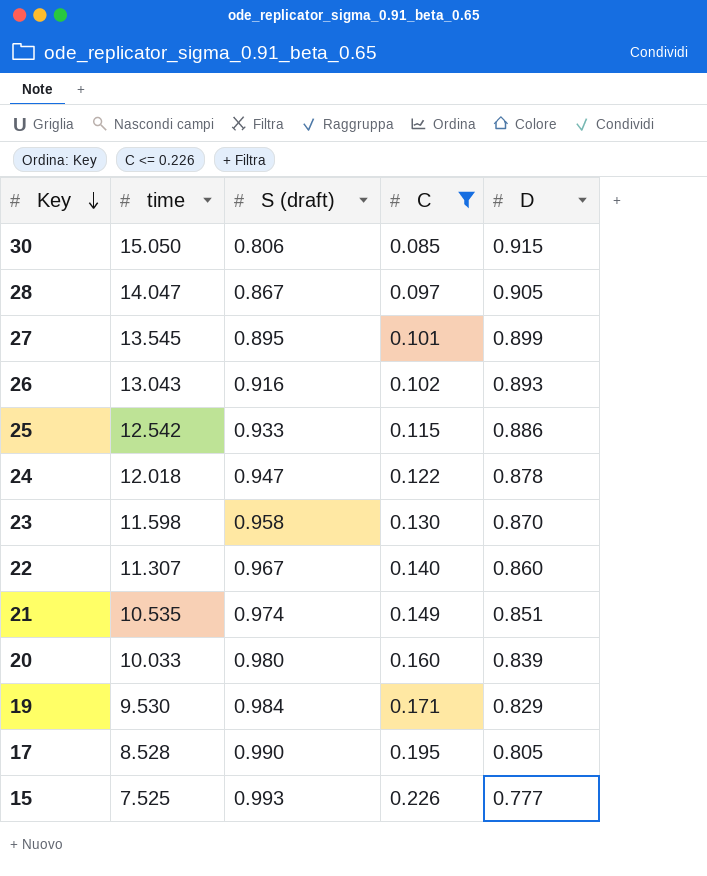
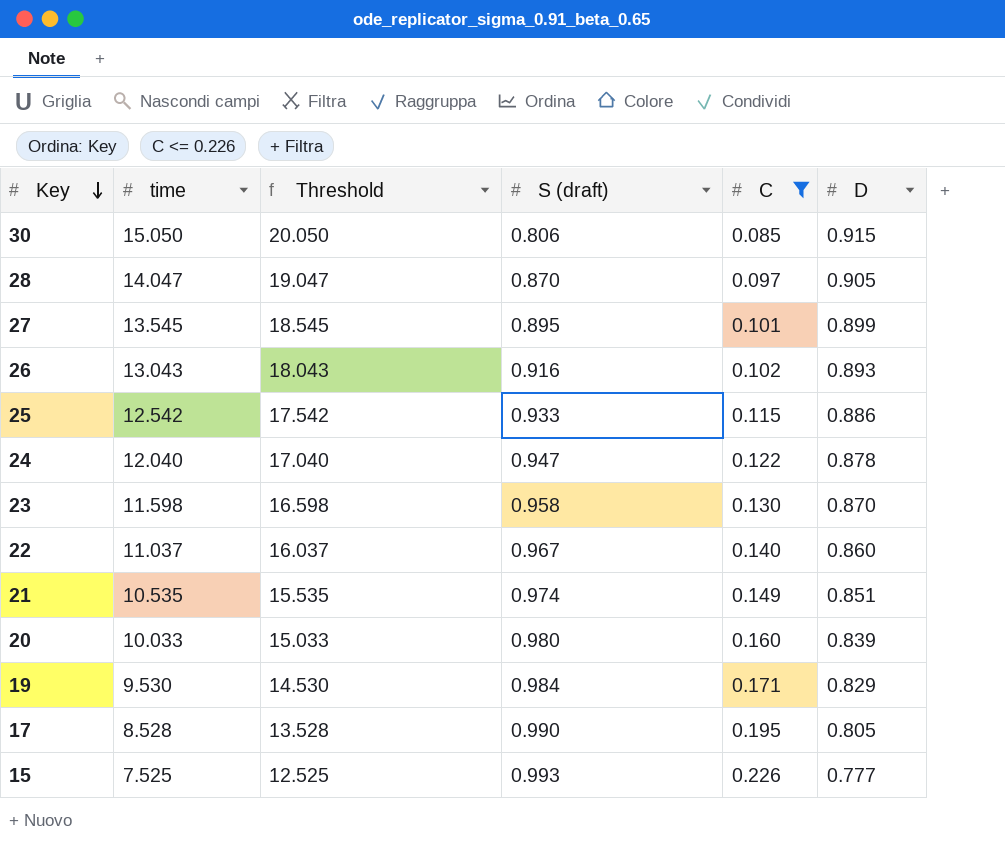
column Threshold | formula: none -> [time] + 5
28 | S (draft): 0.867 -> 0.870
24 | time: 12.018 -> 12.040
22 | time: 11.307 -> 11.037

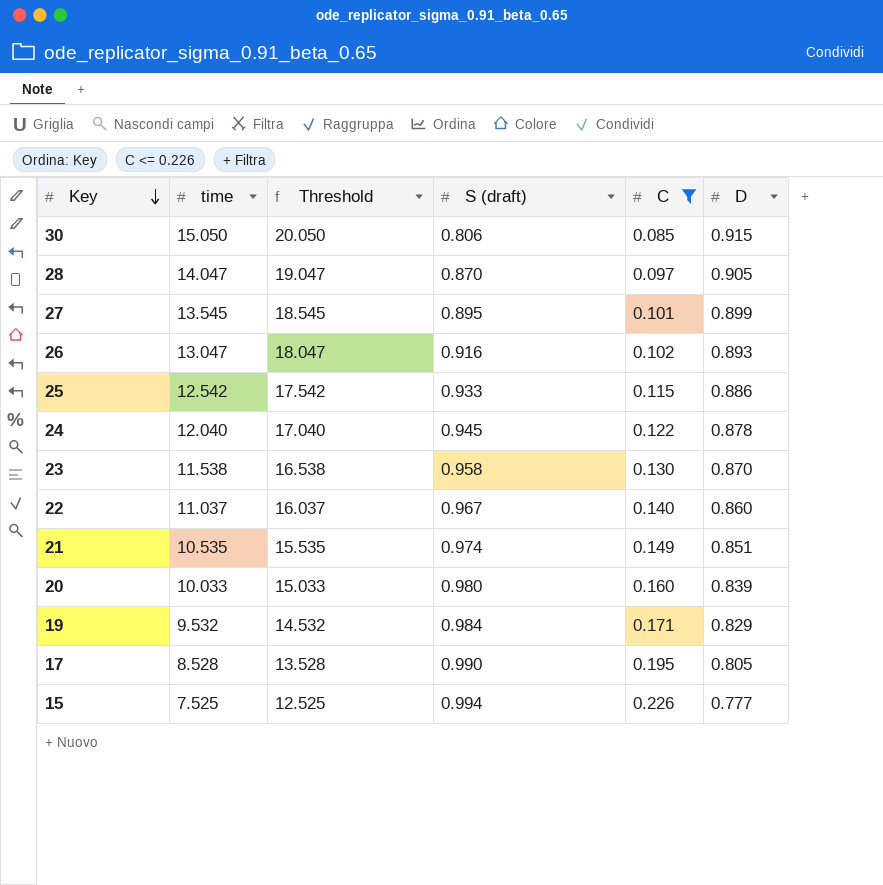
26 | time: 13.043 -> 13.047
26 | Threshold: 18.043 -> 18.047
24 | S (draft): 0.947 -> 0.945
23 | time: 11.598 -> 11.538
23 | Threshold: 16.598 -> 16.538
19 | time: 9.530 -> 9.532
19 | Threshold: 14.530 -> 14.532
15 | S (draft): 0.993 -> 0.994

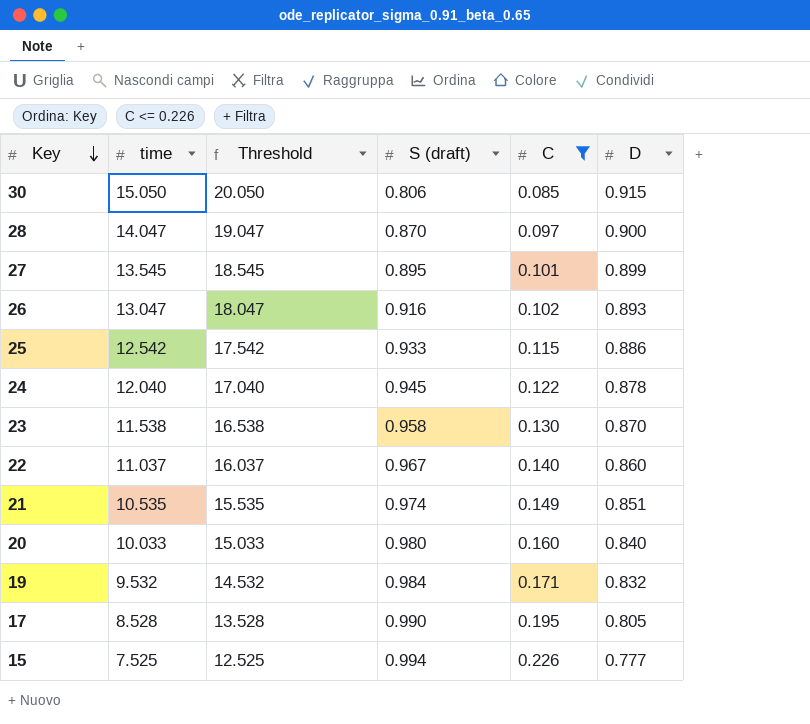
28 | D: 0.905 -> 0.900
20 | D: 0.839 -> 0.840
19 | D: 0.829 -> 0.832

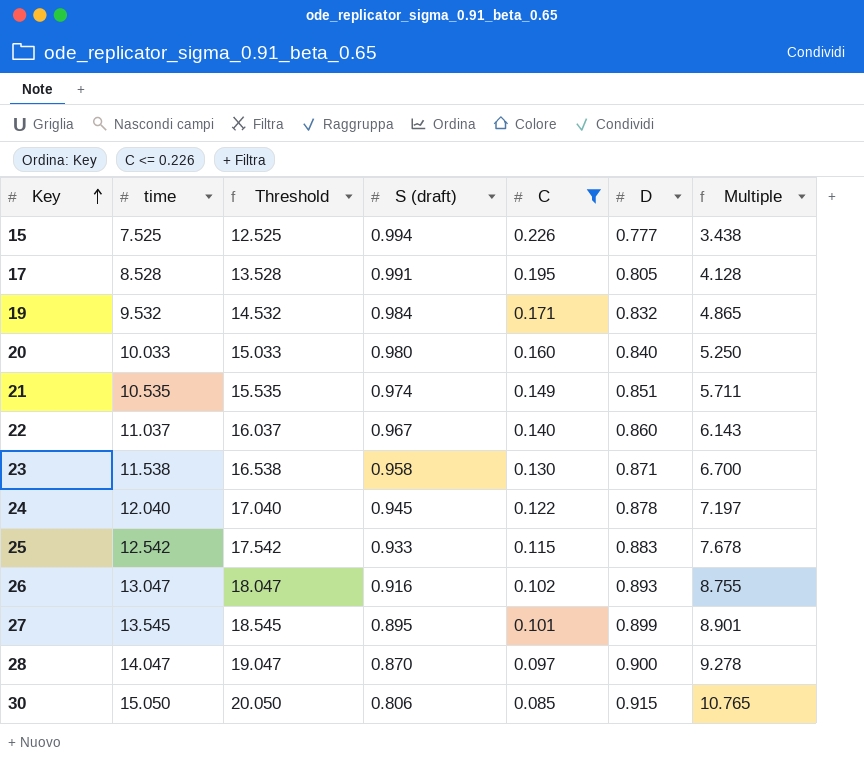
row order: Key descending -> Key ascending
column Multiple | formula: none -> [D] / [C]
17 | S (draft): 0.990 -> 0.991
23 | D: 0.870 -> 0.871
25 | D: 0.886 -> 0.883

